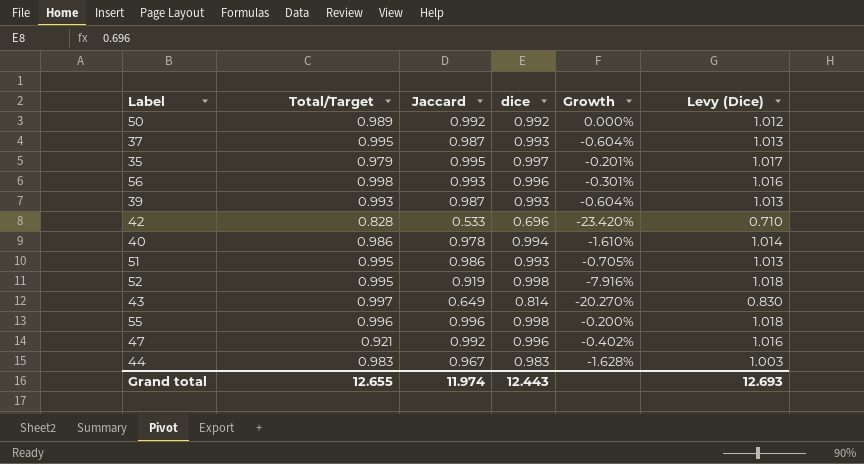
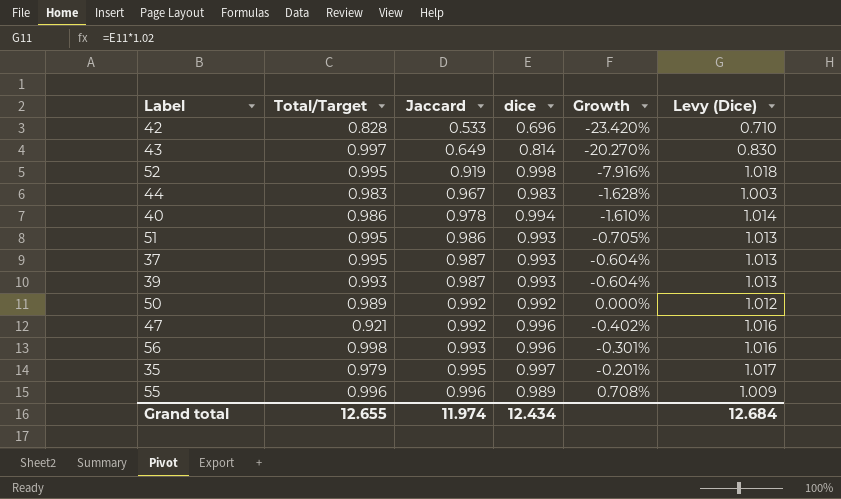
row order: none -> Jaccard ascending
55 | dice: 0.998 -> 0.989
55 | Growth: -0.200% -> 0.708%
55 | Levy (Dice): 1.018 -> 1.009
Grand total | dice: 12.443 -> 12.434
Grand total | Levy (Dice): 12.693 -> 12.684

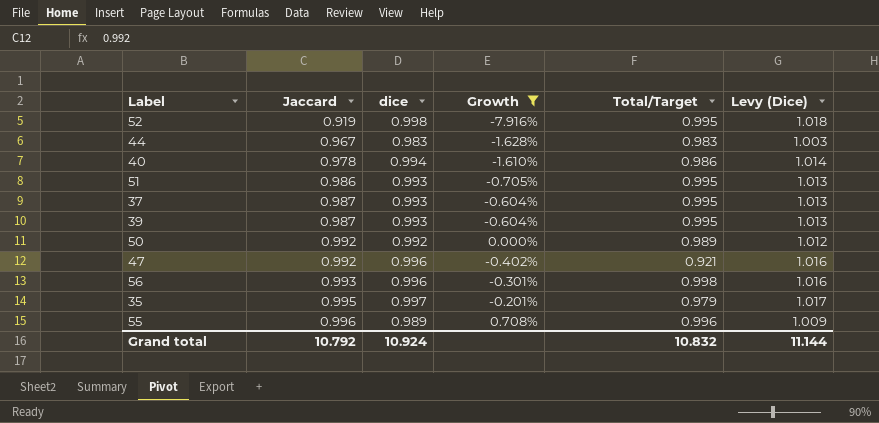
filter: none -> Growth >= -7.916%
column Total/Target | position: 2 -> 5
39 | Total/Target: 0.993 -> 0.995
Grand total | Jaccard: 11.974 -> 10.792
Grand total | dice: 12.434 -> 10.924
Grand total | Total/Target: 12.655 -> 10.832
Grand total | Levy (Dice): 12.684 -> 11.144

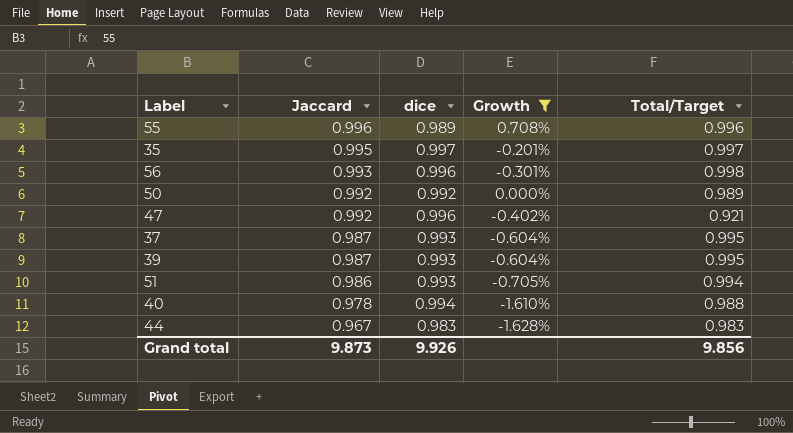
row order: Jaccard ascending -> Jaccard descending
column Levy (Dice) | formula: [dice] * 1.02 -> none
row 52: 0.919 | 0.998 | -7.916% | 0.995 | 1.018 -> none
35 | Total/Target: 0.979 -> 0.997
51 | Total/Target: 0.995 -> 0.994
40 | Total/Target: 0.986 -> 0.988
Grand total | Jaccard: 10.792 -> 9.873
Grand total | dice: 10.924 -> 9.926
Grand total | Total/Target: 10.832 -> 9.856

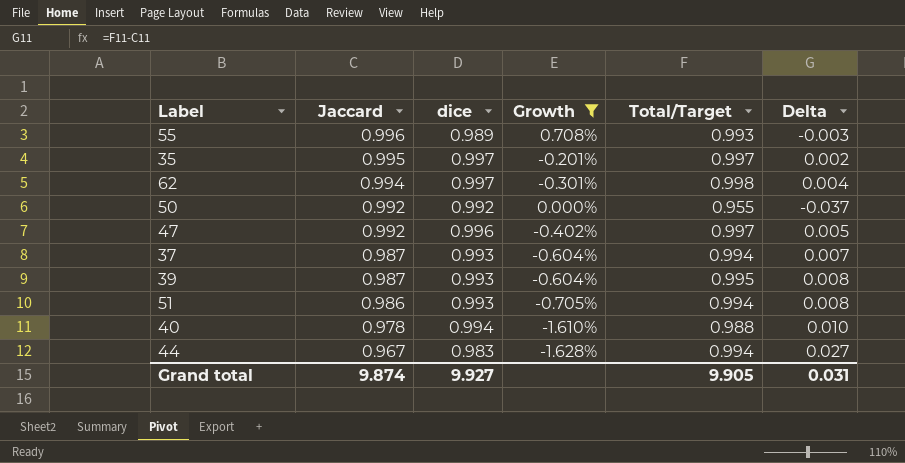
column Delta | formula: none -> [Total/Target] - [Jaccard]
row 56: 0.993 | 0.996 | -0.301% | 0.998 -> none
55 | Total/Target: 0.996 -> 0.993
row 62: none -> 0.994 | 0.997 | -0.301% | 0.998 | 0.004
50 | Total/Target: 0.989 -> 0.955
47 | Total/Target: 0.921 -> 0.997
37 | Total/Target: 0.995 -> 0.994
44 | Total/Target: 0.983 -> 0.994
Grand total | Jaccard: 9.873 -> 9.874
Grand total | dice: 9.926 -> 9.927
Grand total | Total/Target: 9.856 -> 9.905

